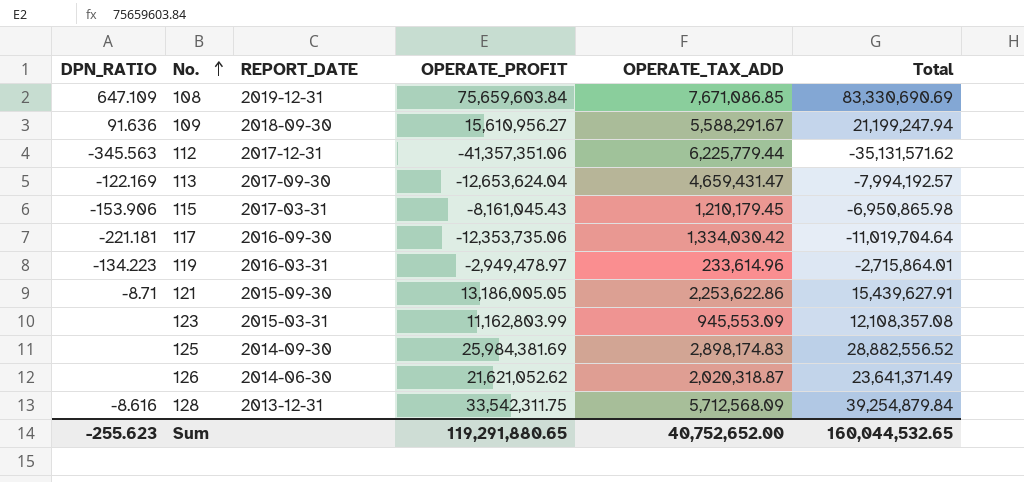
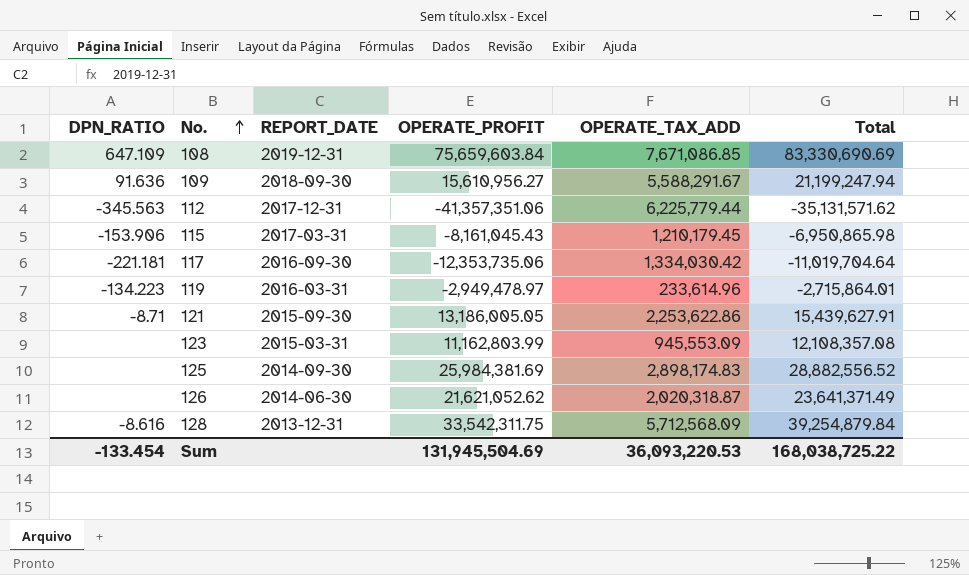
row 113: -122.169 | 2017-09-30 | -12,653,624.04 | 4,659,431.47 | -7,994,192.57 -> none
Sum | DPN_RATIO: -255.623 -> -133.454
Sum | OPERATE_PROFIT: 119,291,880.65 -> 131,945,504.69
Sum | OPERATE_TAX_ADD: 40,752,652.00 -> 36,093,220.53
Sum | Total: 160,044,532.65 -> 168,038,725.22

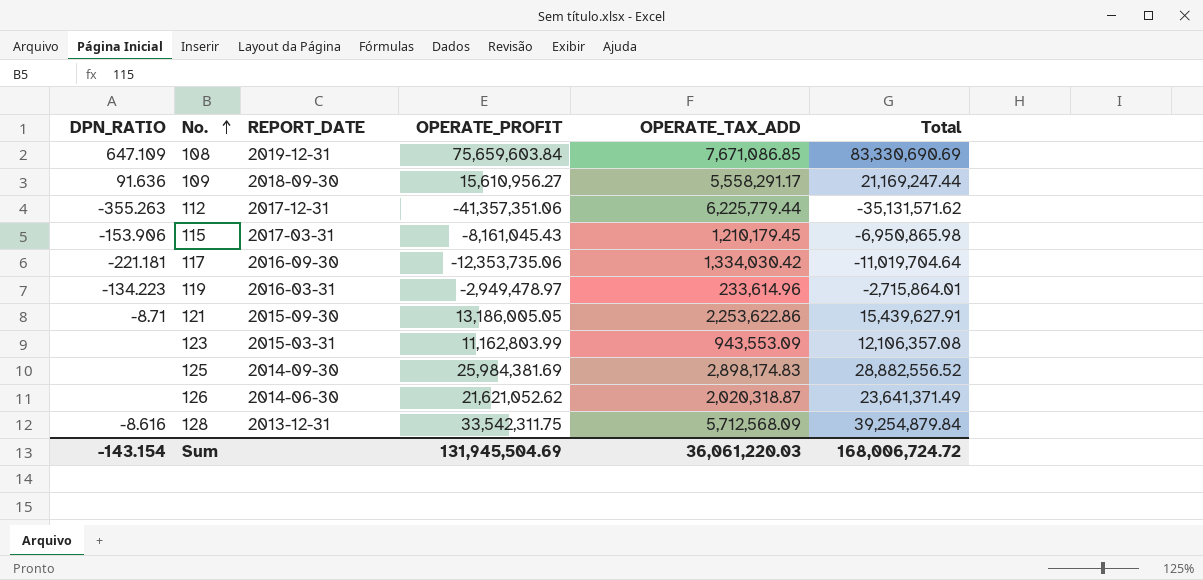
109 | OPERATE_TAX_ADD: 5,588,291.67 -> 5,558,291.17
109 | Total: 21,199,247.94 -> 21,169,247.44
112 | DPN_RATIO: -345.563 -> -355.263
123 | OPERATE_TAX_ADD: 945,553.09 -> 943,553.09
123 | Total: 12,108,357.08 -> 12,106,357.08
Sum | DPN_RATIO: -133.454 -> -143.154
Sum | OPERATE_TAX_ADD: 36,093,220.53 -> 36,061,220.03
Sum | Total: 168,038,725.22 -> 168,006,724.72

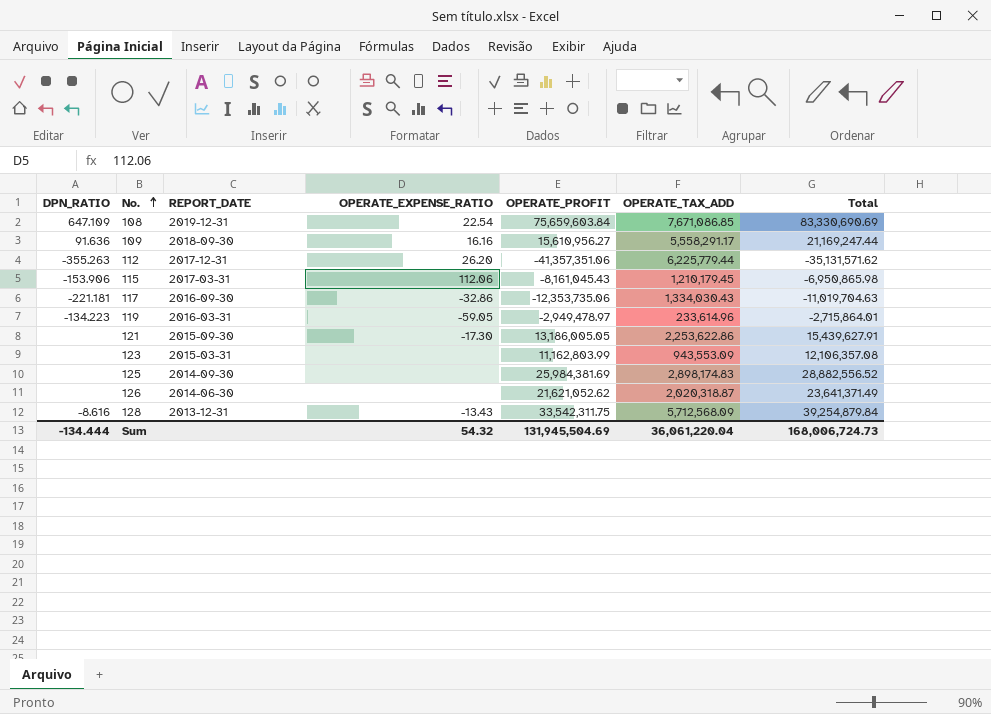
column OPERATE_EXPENSE_RATIO | position: none -> 4
117 | OPERATE_TAX_ADD: 1,334,030.42 -> 1,334,030.43
117 | Total: -11,019,704.64 -> -11,019,704.63
121 | DPN_RATIO: -8.71 -> none
Sum | DPN_RATIO: -143.154 -> -134.444
Sum | OPERATE_TAX_ADD: 36,061,220.03 -> 36,061,220.04
Sum | Total: 168,006,724.72 -> 168,006,724.73

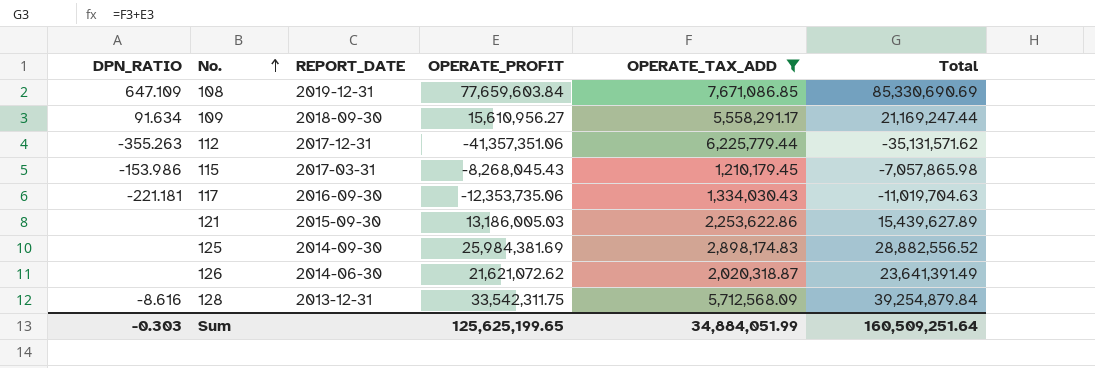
filter: none -> OPERATE_TAX_ADD >= 1,210,179.45
column OPERATE_EXPENSE_RATIO | position: 4 -> none
108 | OPERATE_PROFIT: 75,659,603.84 -> 77,659,603.84
108 | Total: 83,330,690.69 -> 85,330,690.69
109 | DPN_RATIO: 91.636 -> 91.634
115 | DPN_RATIO: -153.906 -> -153.986
115 | OPERATE_PROFIT: -8,161,045.43 -> -8,268,045.43
115 | Total: -6,950,865.98 -> -7,057,865.98
121 | OPERATE_PROFIT: 13,186,005.05 -> 13,186,005.03
121 | Total: 15,439,627.91 -> 15,439,627.89
126 | OPERATE_PROFIT: 21,621,052.62 -> 21,621,072.62
126 | Total: 23,641,371.49 -> 23,641,391.49
Sum | DPN_RATIO: -134.444 -> -0.303
Sum | OPERATE_PROFIT: 131,945,504.69 -> 125,625,199.65
Sum | OPERATE_TAX_ADD: 36,061,220.04 -> 34,884,051.99
Sum | Total: 168,006,724.73 -> 160,509,251.64

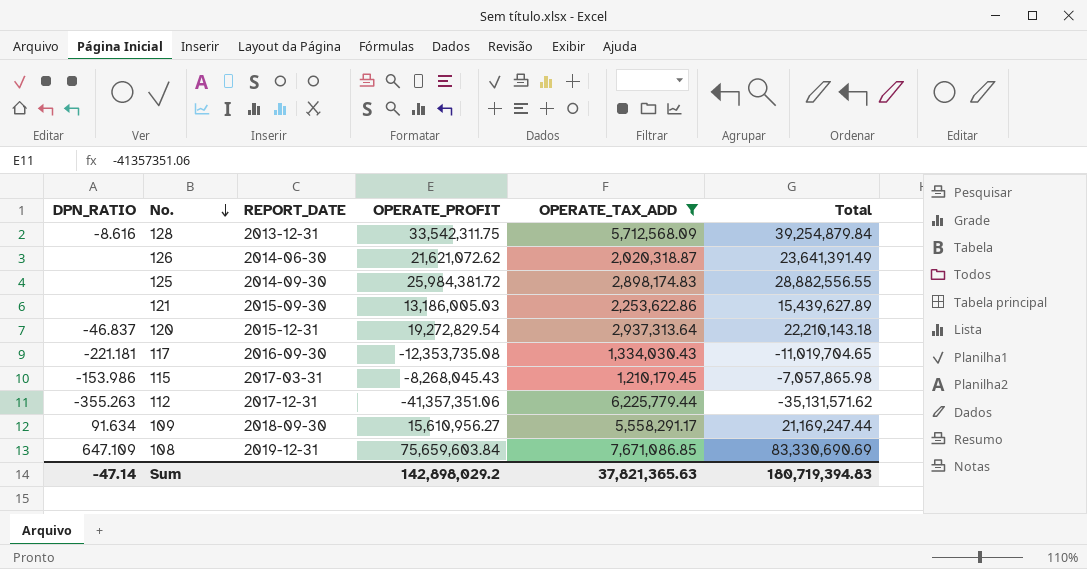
row order: No. ascending -> No. descending
125 | OPERATE_PROFIT: 25,984,381.69 -> 25,984,381.72
125 | Total: 28,882,556.52 -> 28,882,556.55
row 120: none -> -46.837 | 2015-12-31 | 19,272,829.54 | 2,937,313.64 | 22,210,143.18
117 | OPERATE_PROFIT: -12,353,735.06 -> -12,353,735.08
117 | Total: -11,019,704.63 -> -11,019,704.65
108 | OPERATE_PROFIT: 77,659,603.84 -> 75,659,603.84
108 | Total: 85,330,690.69 -> 83,330,690.69
Sum | DPN_RATIO: -0.303 -> -47.14
Sum | OPERATE_PROFIT: 125,625,199.65 -> 142,898,029.2
Sum | OPERATE_TAX_ADD: 34,884,051.99 -> 37,821,365.63
Sum | Total: 160,509,251.64 -> 180,719,394.83

